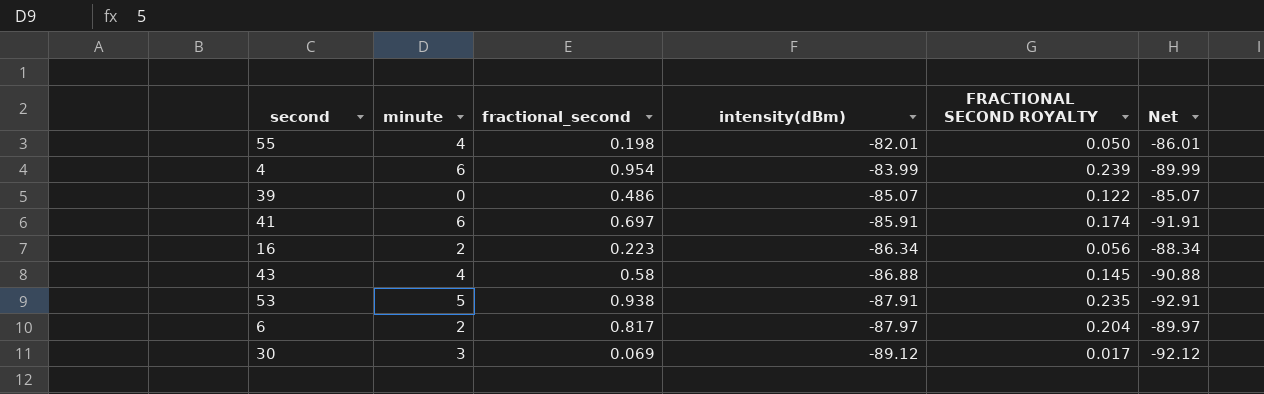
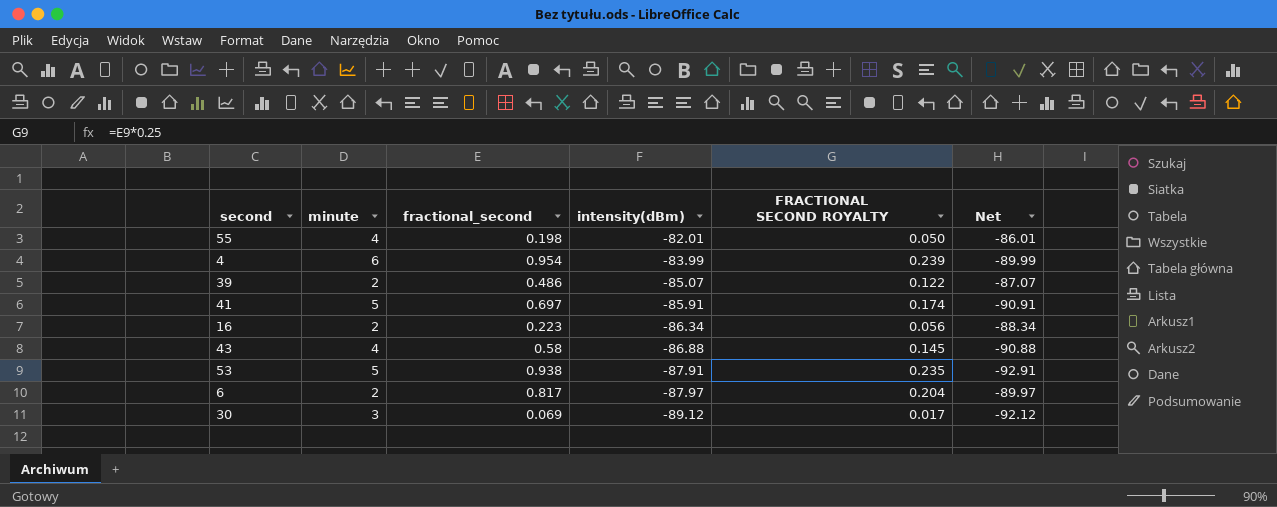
39 | minute: 0 -> 2
39 | Net: -85.07 -> -87.07
41 | minute: 6 -> 5
41 | Net: -91.91 -> -90.91

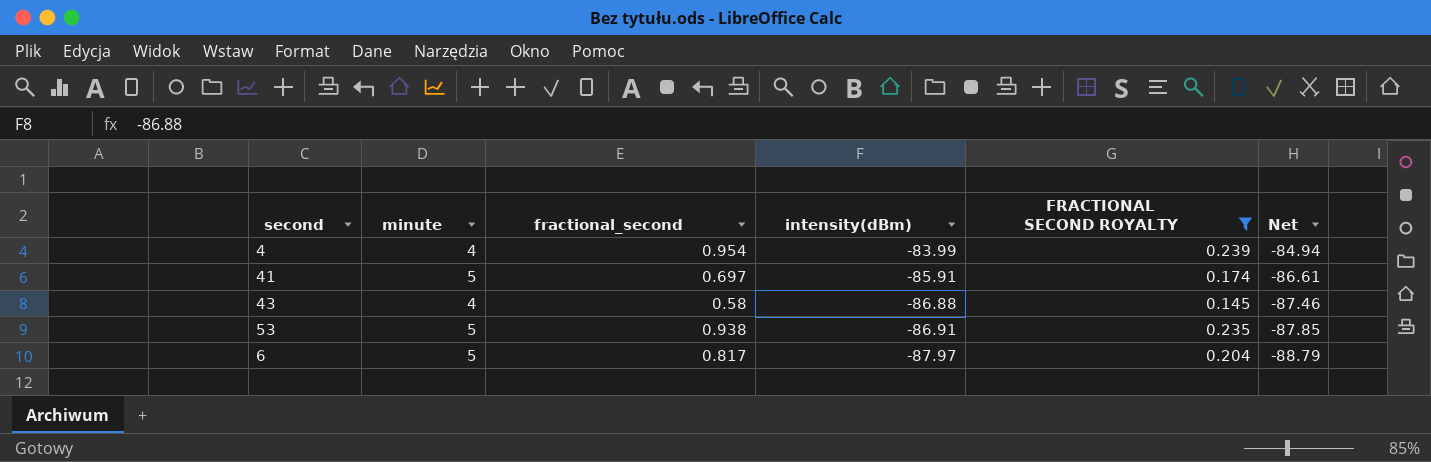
filter: none -> FRACTIONAL SECOND ROYALTY >= 0.145
column Net | formula: [intensity(dBm)] - [minute] -> [intensity(dBm)] - [fractional_second]
4 | minute: 6 -> 4
53 | intensity(dBm): -87.91 -> -86.91
6 | minute: 2 -> 5

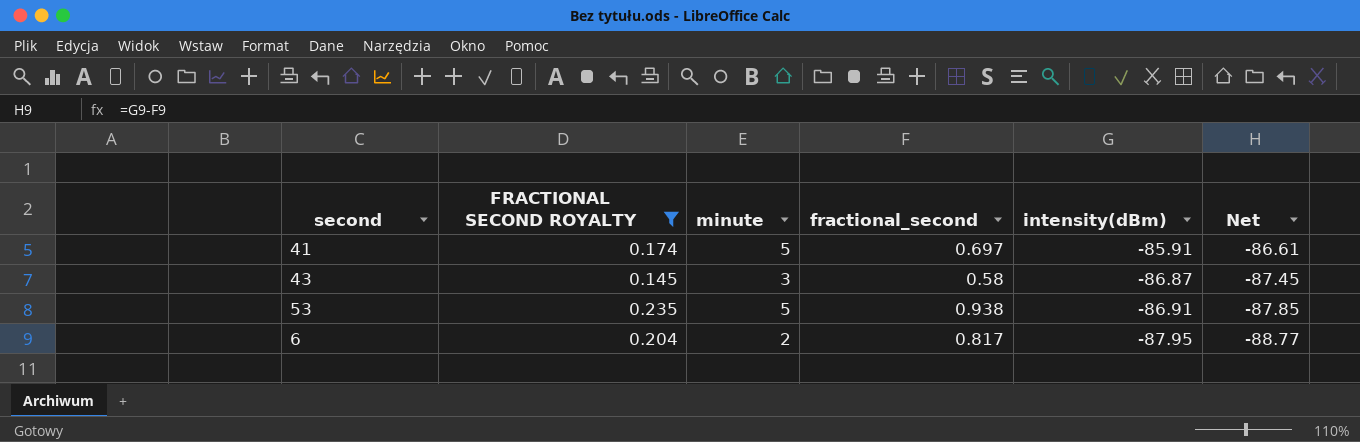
column FRACTIONAL SECOND ROYALTY | position: 5 -> 2
row 4: 4 | 0.954 | -83.99 | 0.239 | -84.94 -> none
43 | minute: 4 -> 3
43 | intensity(dBm): -86.88 -> -86.87
43 | Net: -87.46 -> -87.45
6 | minute: 5 -> 2
6 | intensity(dBm): -87.97 -> -87.95
6 | Net: -88.79 -> -88.77

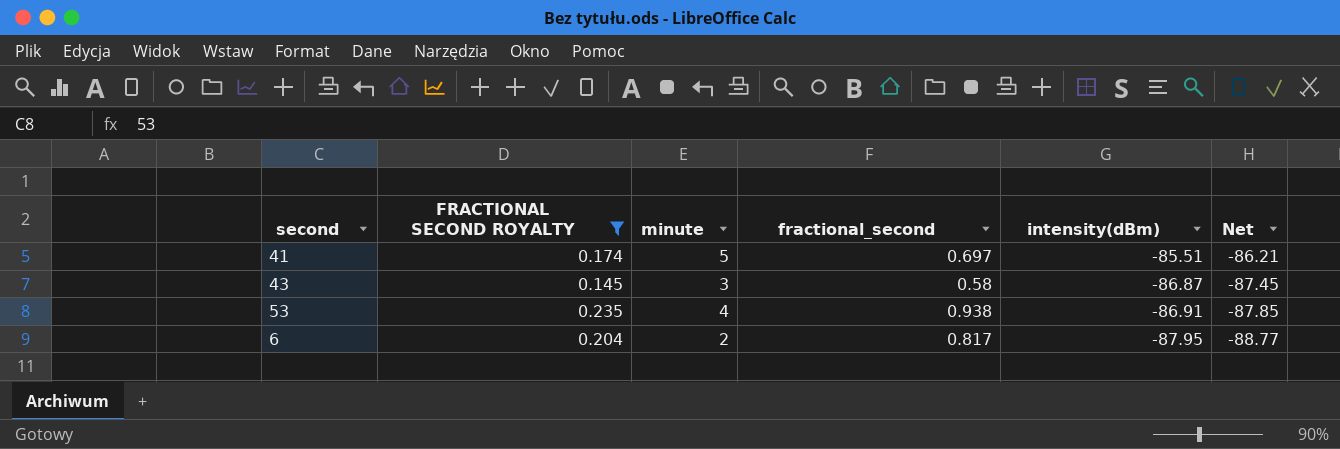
41 | intensity(dBm): -85.91 -> -85.51
41 | Net: -86.61 -> -86.21
53 | minute: 5 -> 4

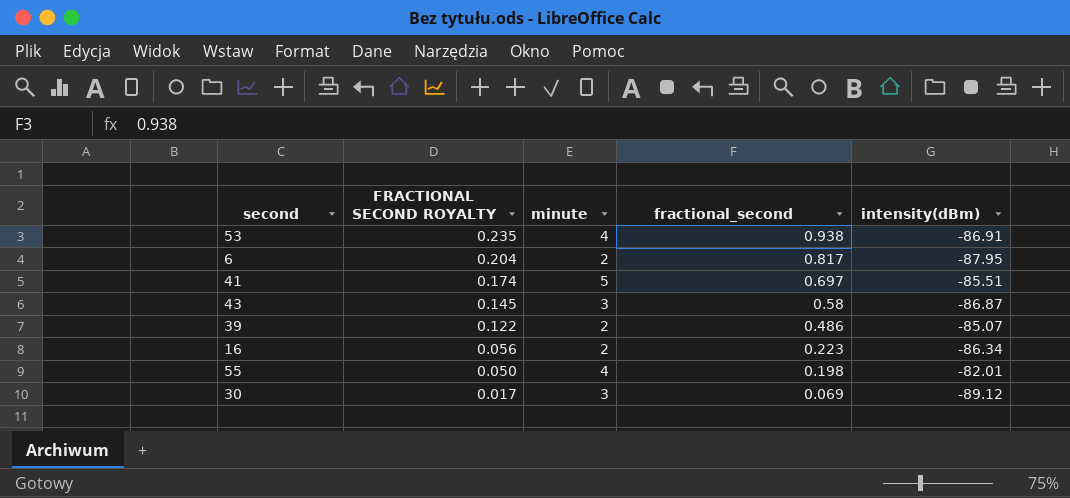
filter: FRACTIONAL SECOND ROYALTY >= 0.145 -> none
row order: intensity(dBm) descending -> FRACTIONAL SECOND ROYALTY descending
column Net | formula: [intensity(dBm)] - [fractional_second] -> none

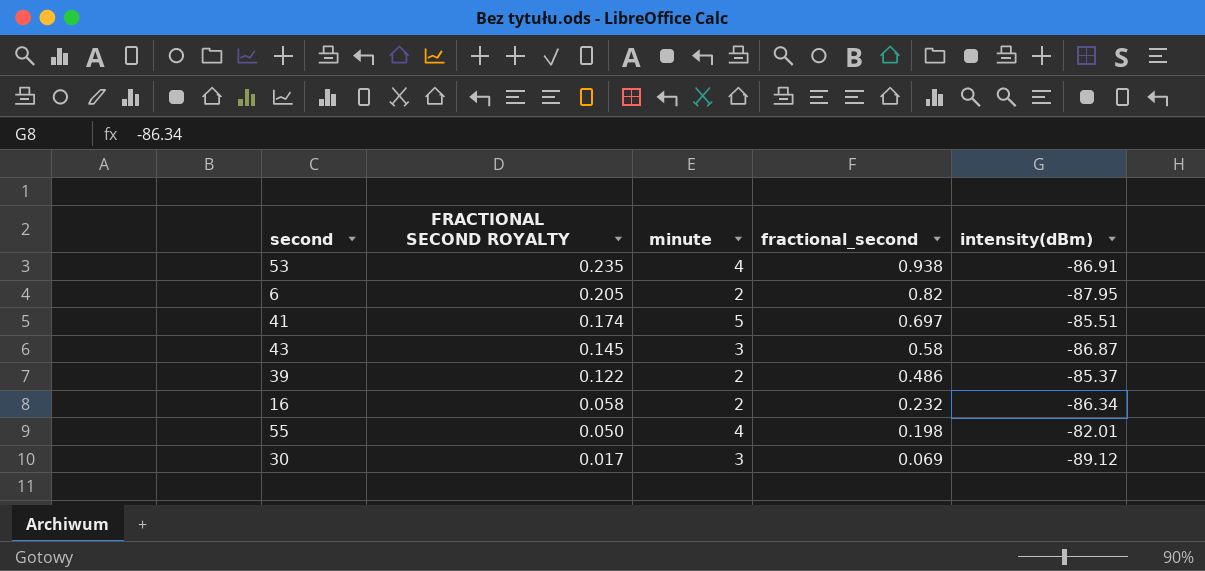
6 | FRACTIONAL SECOND ROYALTY: 0.204 -> 0.205
6 | fractional_second: 0.817 -> 0.82
39 | intensity(dBm): -85.07 -> -85.37
16 | FRACTIONAL SECOND ROYALTY: 0.056 -> 0.058
16 | fractional_second: 0.223 -> 0.232

